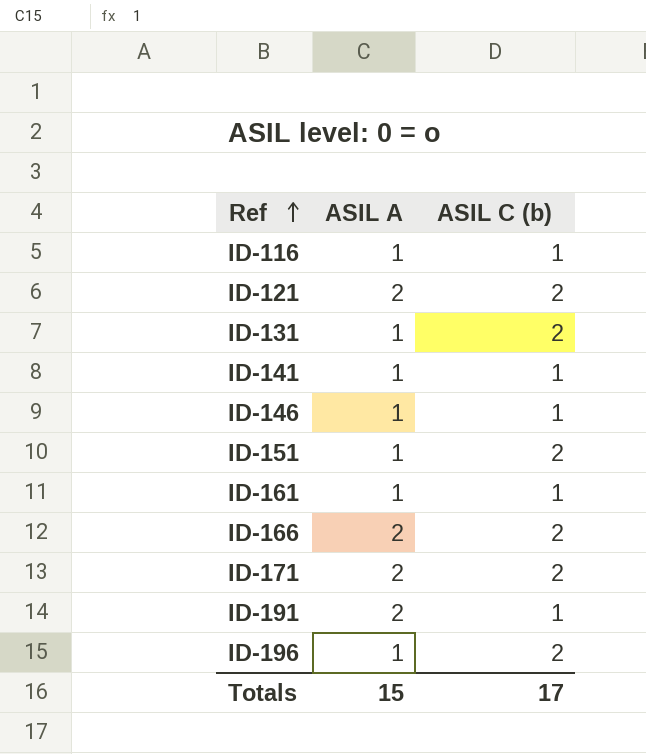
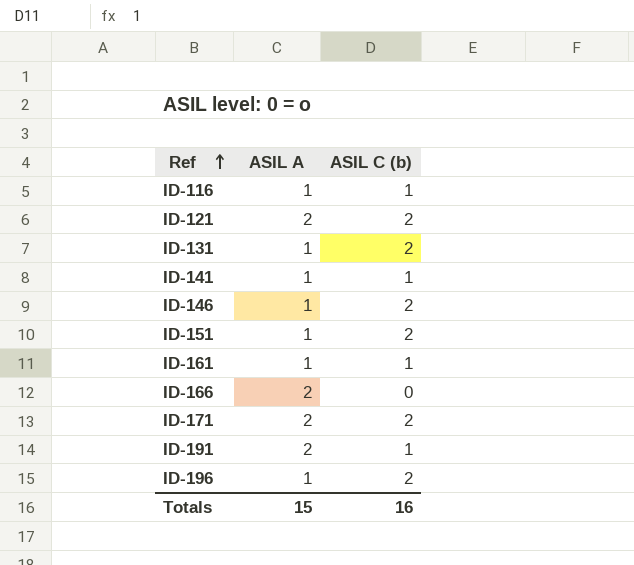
ID-146 | ASIL C (b): 1 -> 2
ID-166 | ASIL C (b): 2 -> 0
Totals | ASIL C (b): 17 -> 16

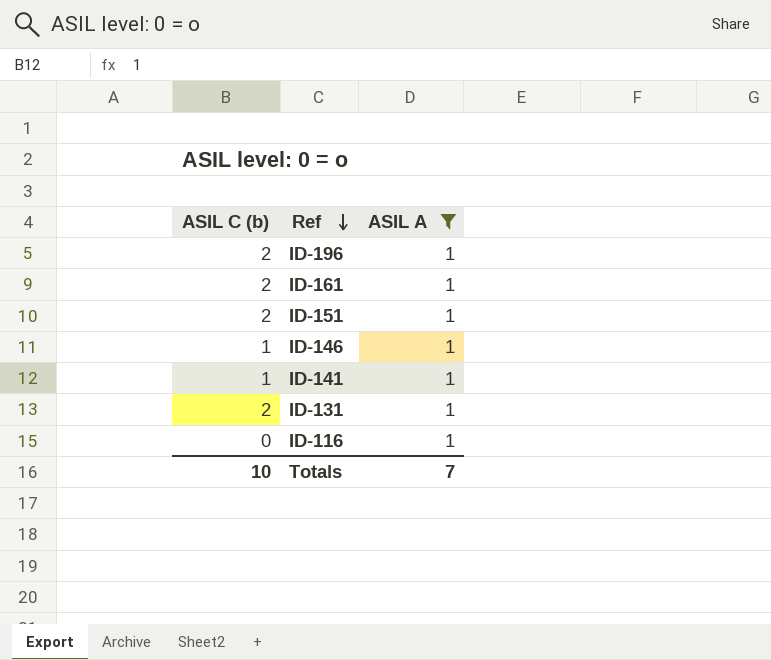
filter: none -> ASIL A = 1
row order: Ref ascending -> Ref descending
column ASIL C (b) | position: 3 -> 1
ID-161 | ASIL C (b): 1 -> 2
ID-146 | ASIL C (b): 2 -> 1
ID-116 | ASIL C (b): 1 -> 0
Totals | ASIL C (b): 16 -> 10
Totals | ASIL A: 15 -> 7

